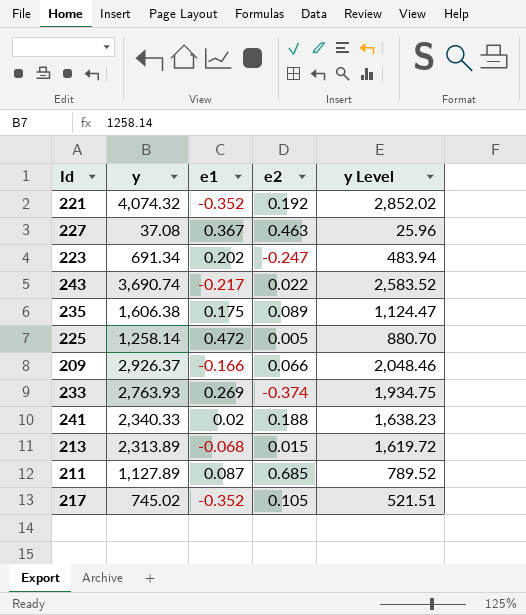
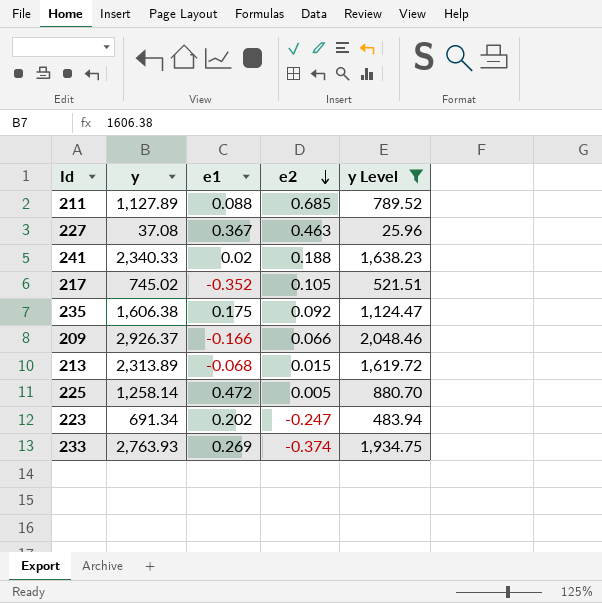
filter: none -> y Level <= 2,048.46
row order: none -> e2 descending
211 | e1: 0.087 -> 0.088
235 | e2: 0.089 -> 0.092

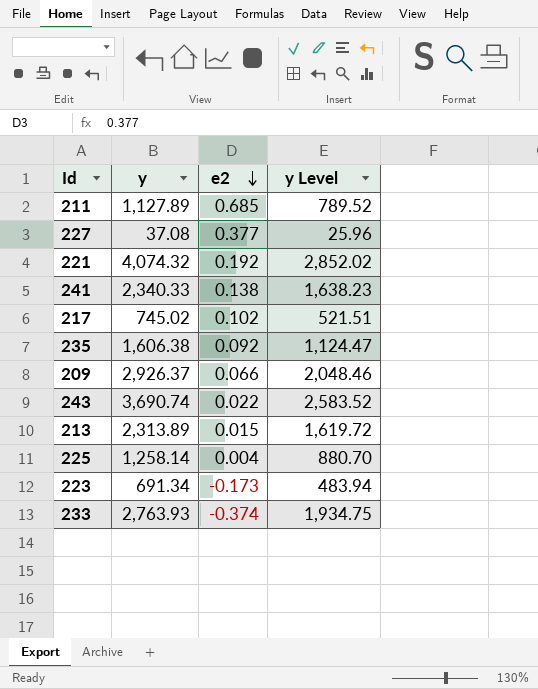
filter: y Level <= 2,048.46 -> none
column e1 | position: 3 -> none
227 | e2: 0.463 -> 0.377
241 | e2: 0.188 -> 0.138
217 | e2: 0.105 -> 0.102
225 | e2: 0.005 -> 0.004
223 | e2: -0.247 -> -0.173

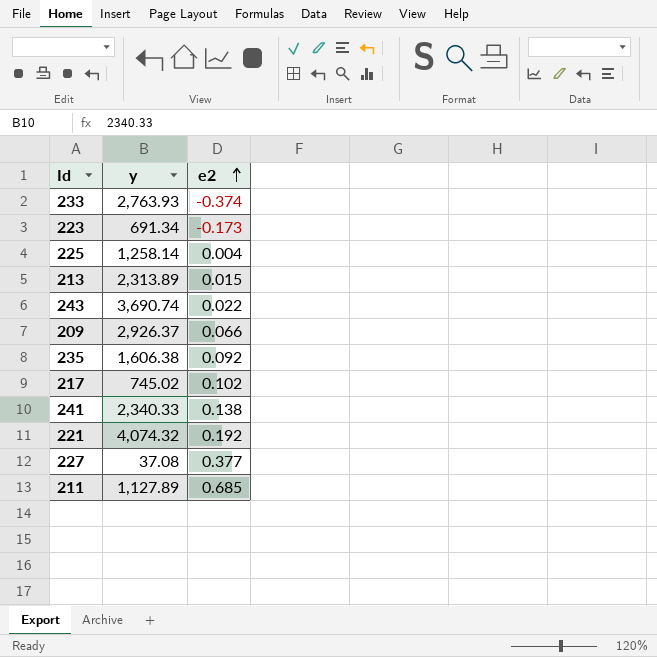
row order: e2 descending -> e2 ascending
column y Level | formula: [y] * 0.7 -> none

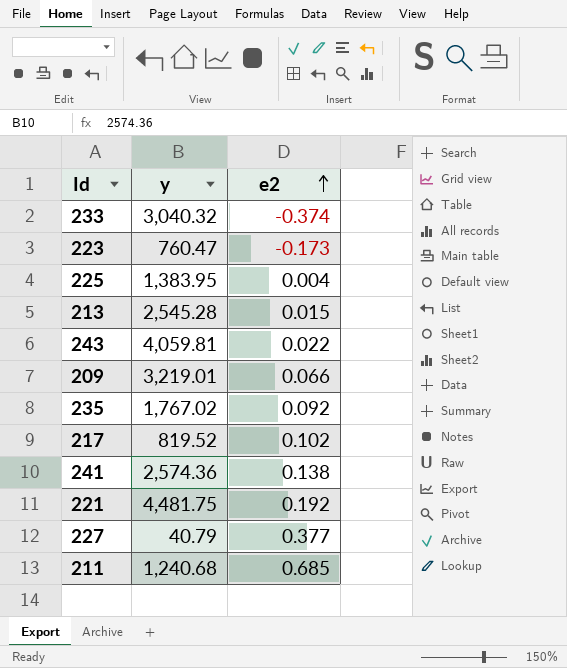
233 | y: 2,763.93 -> 3,040.32
223 | y: 691.34 -> 760.47
225 | y: 1,258.14 -> 1,383.95
213 | y: 2,313.89 -> 2,545.28
243 | y: 3,690.74 -> 4,059.81
209 | y: 2,926.37 -> 3,219.01
235 | y: 1,606.38 -> 1,767.02
217 | y: 745.02 -> 819.52
241 | y: 2,340.33 -> 2,574.36
221 | y: 4,074.32 -> 4,481.75
227 | y: 37.08 -> 40.79
211 | y: 1,127.89 -> 1,240.68

